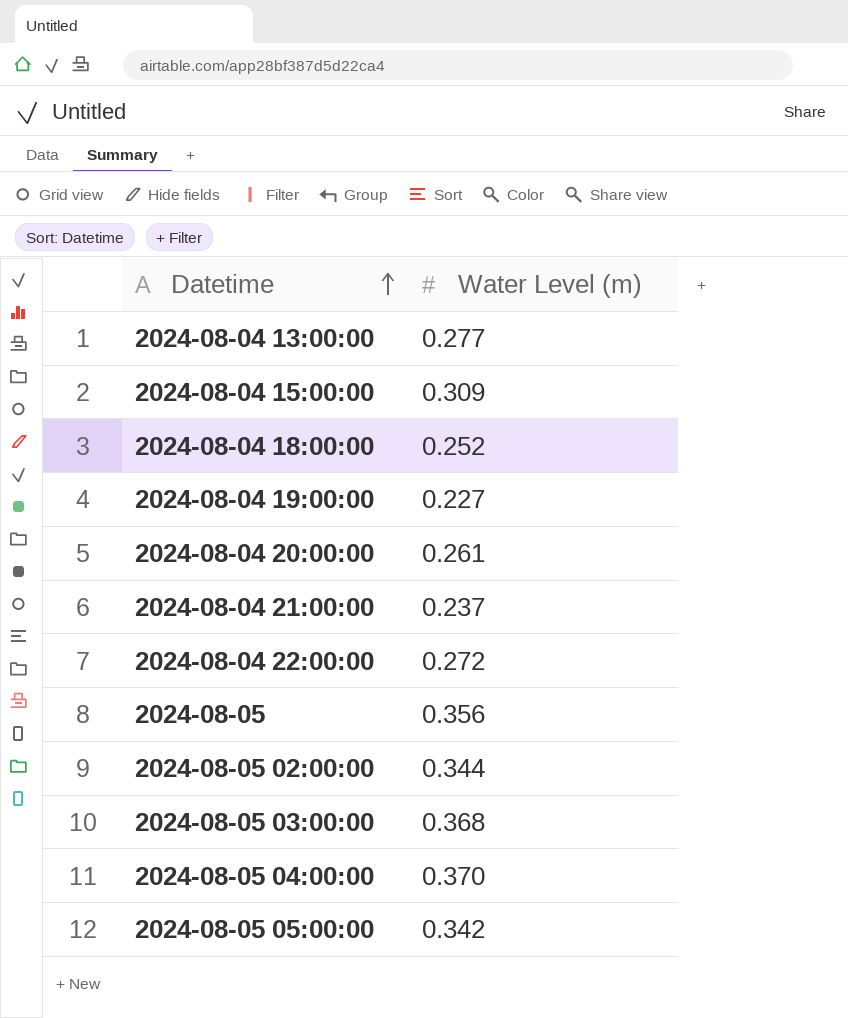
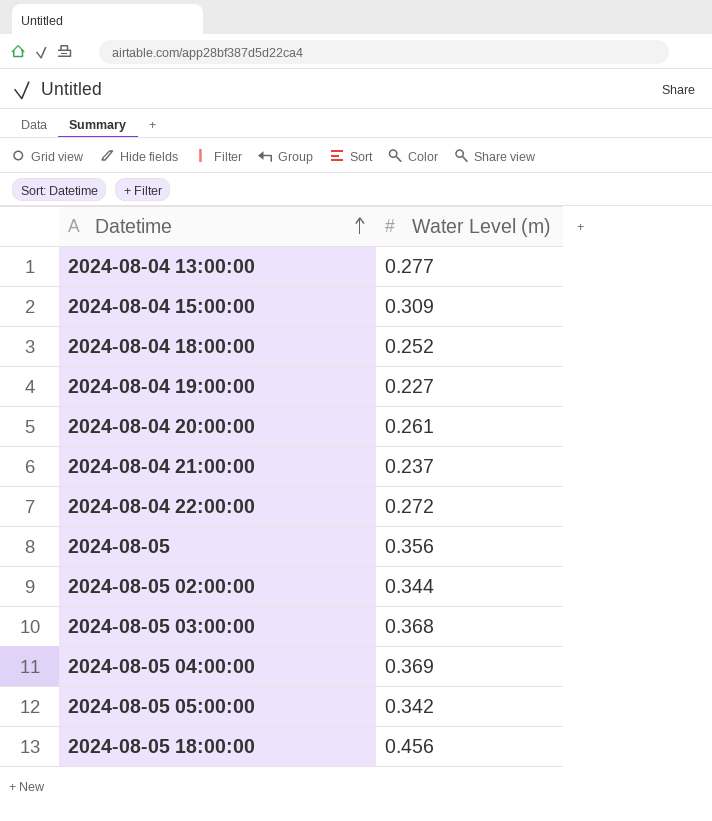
2024-08-05 04:00:00 | Water Level (m): 0.370 -> 0.369
row 2024-08-05 18:00:00: none -> 0.456

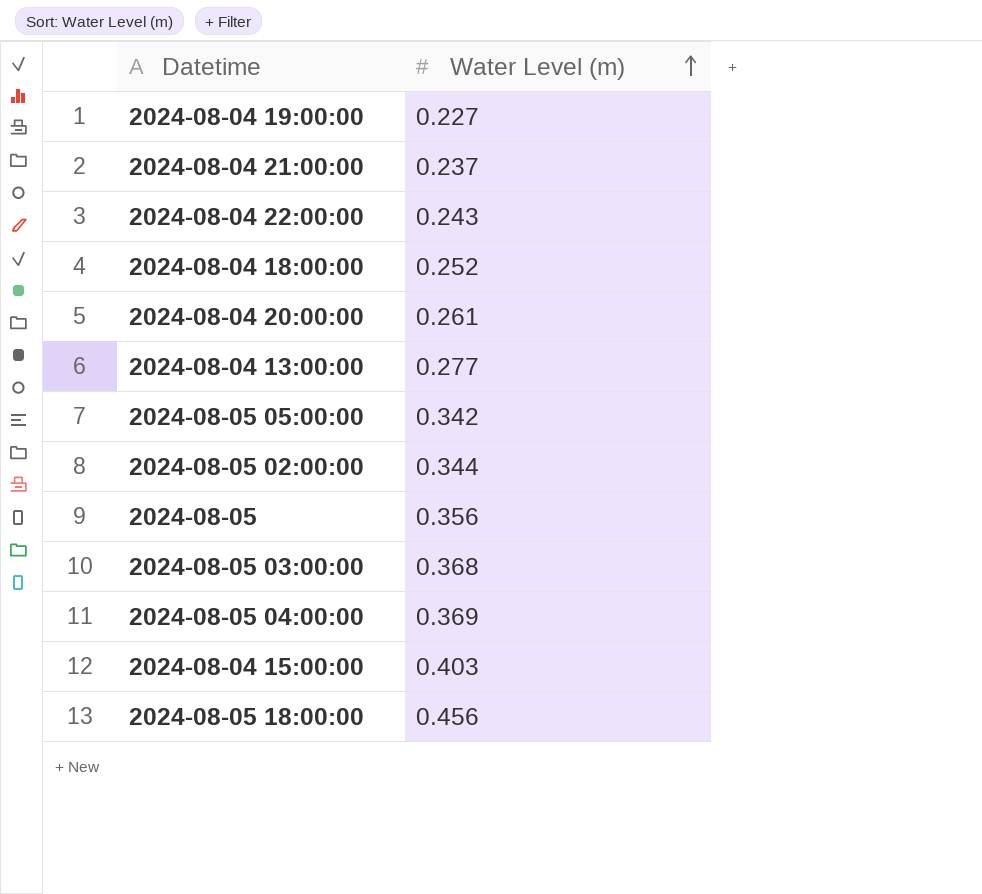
row order: Datetime ascending -> Water Level (m) ascending
2024-08-04 22:00:00 | Water Level (m): 0.272 -> 0.243
2024-08-04 15:00:00 | Water Level (m): 0.309 -> 0.403

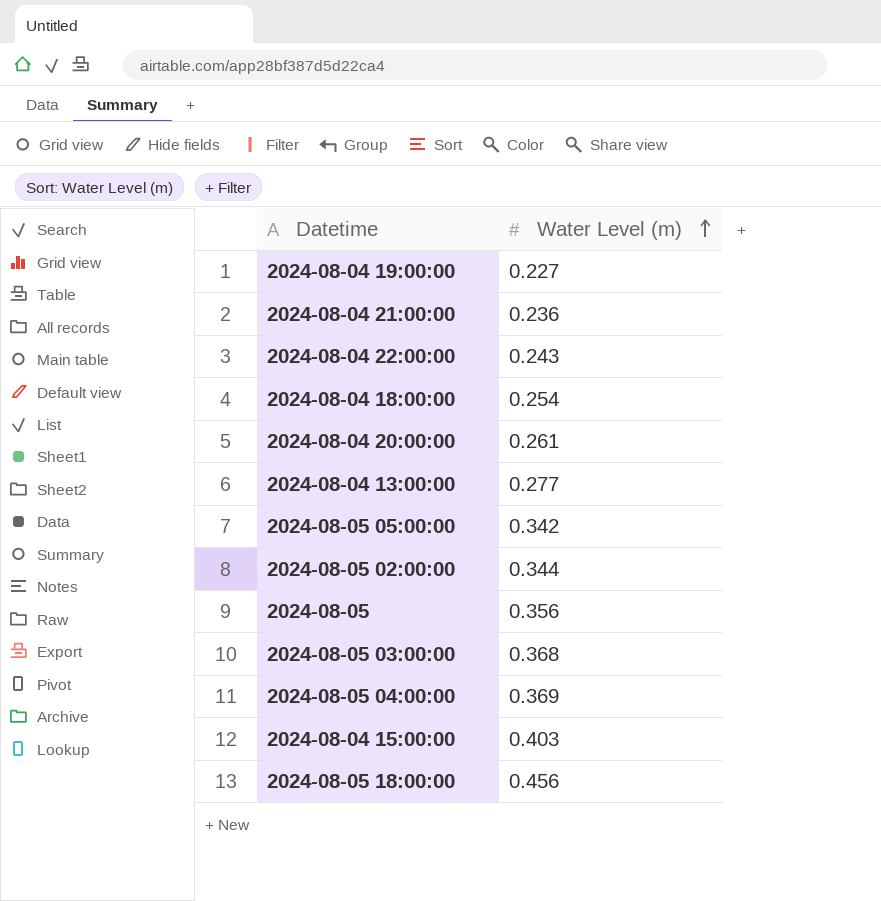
2024-08-04 21:00:00 | Water Level (m): 0.237 -> 0.236
2024-08-04 18:00:00 | Water Level (m): 0.252 -> 0.254

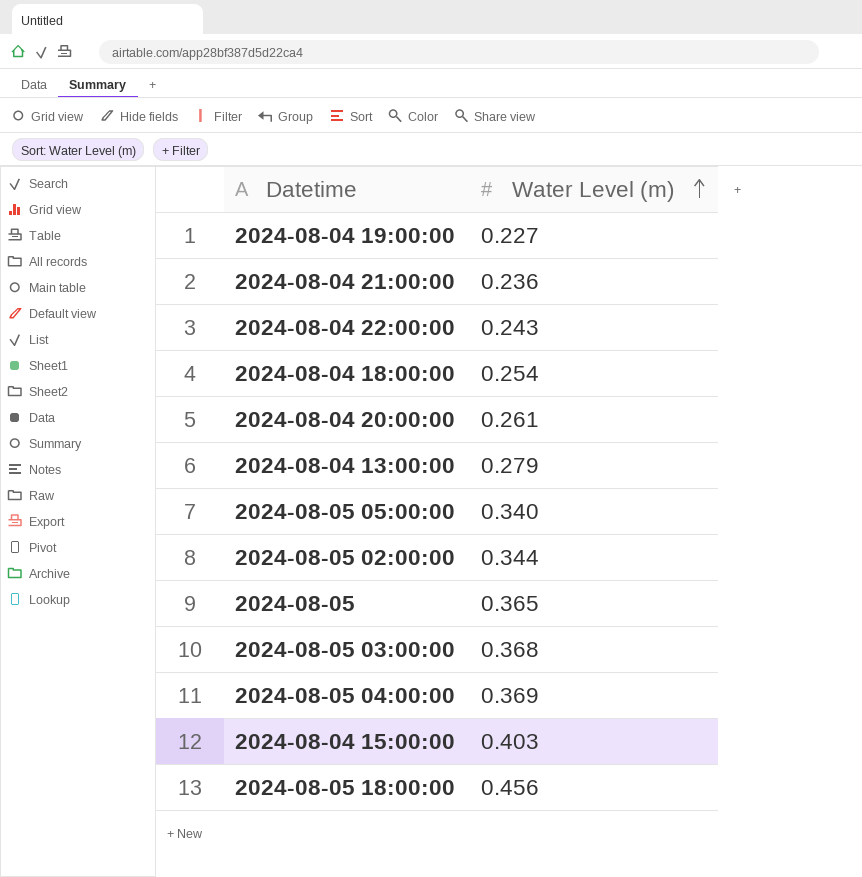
2024-08-04 13:00:00 | Water Level (m): 0.277 -> 0.279
2024-08-05 05:00:00 | Water Level (m): 0.342 -> 0.340
2024-08-05 | Water Level (m): 0.356 -> 0.365

